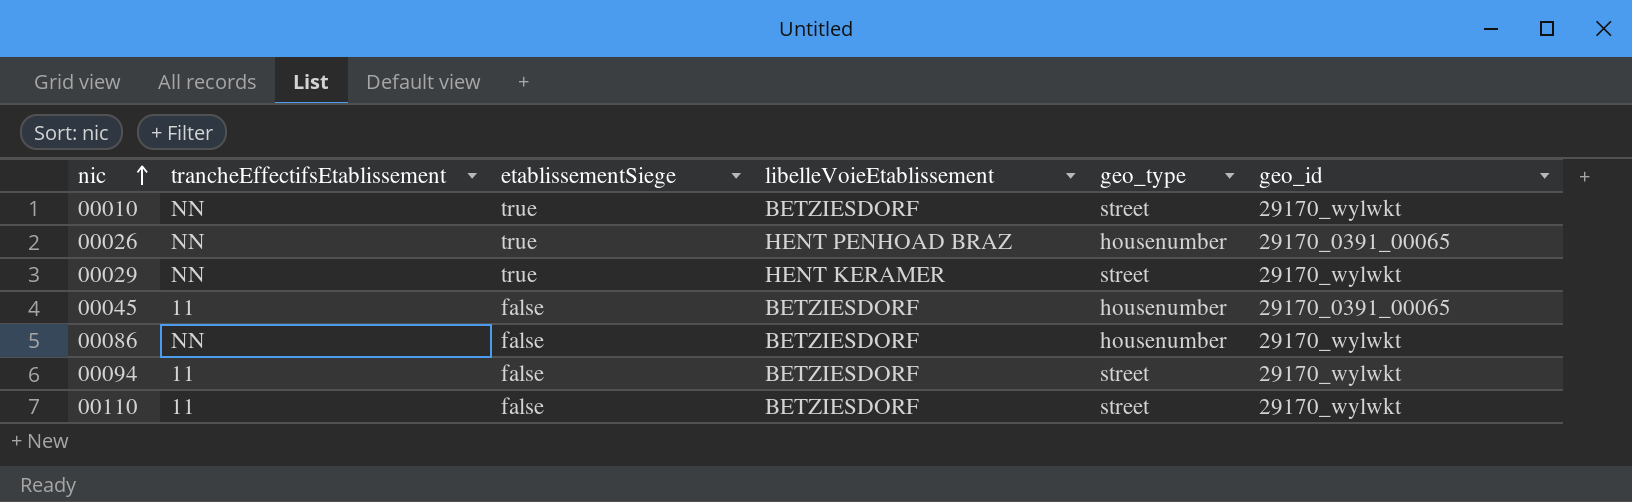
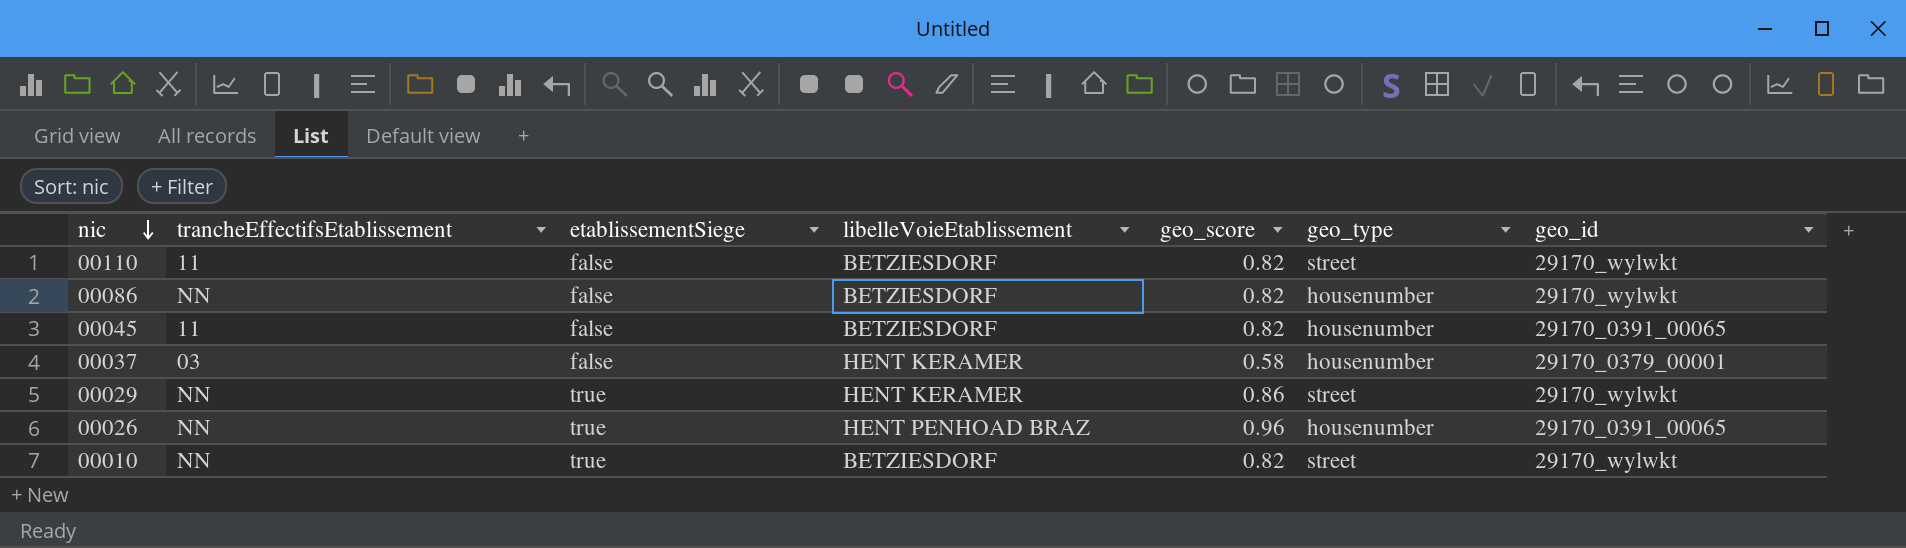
row order: nic ascending -> nic descending
column geo_score | position: none -> 5
row 00094: 11 | false | BETZIESDORF | street | 29170_wylwkt -> none
row 00037: none -> 03 | false | HENT KERAMER | 0.58 | housenumber | 29170_0379_00001

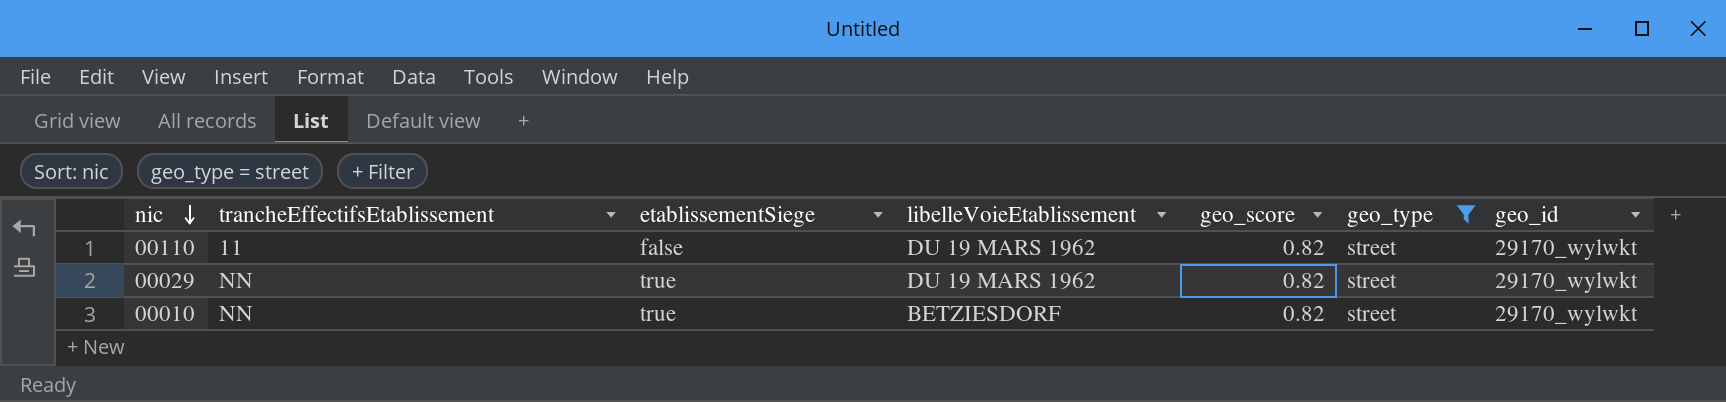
filter: none -> geo_type = street
00110 | libelleVoieEtablissement: BETZIESDORF -> DU 19 MARS 1962
00029 | libelleVoieEtablissement: HENT KERAMER -> DU 19 MARS 1962
00029 | geo_score: 0.86 -> 0.82

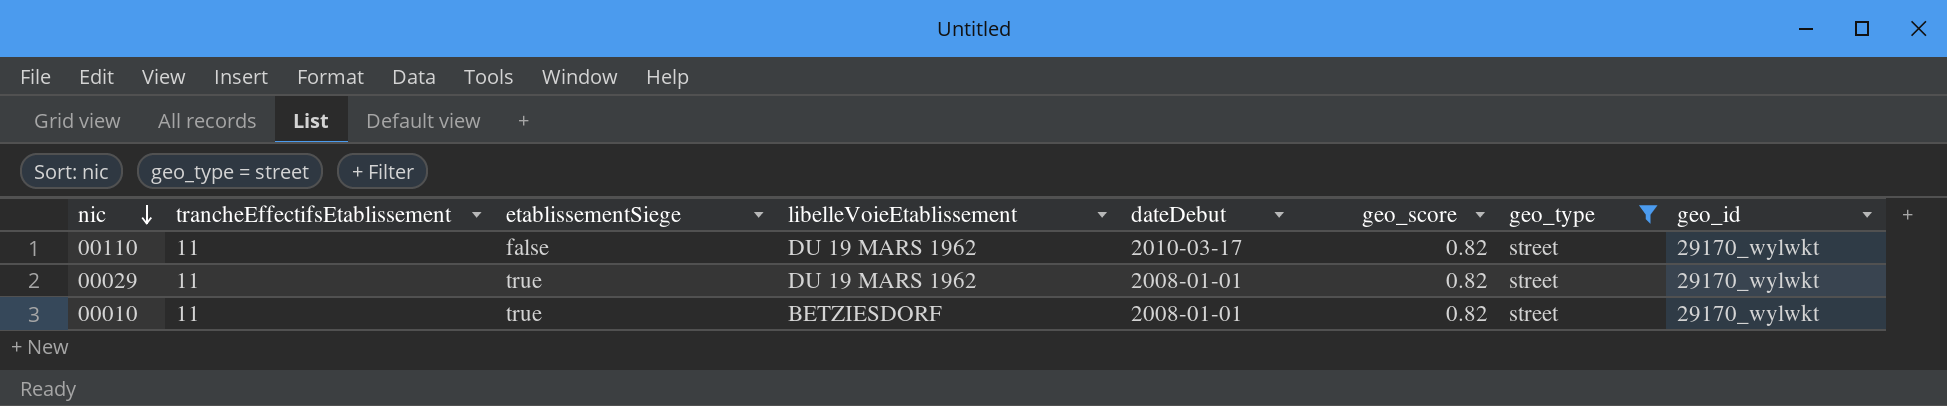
column dateDebut | position: none -> 5
00029 | trancheEffectifsEtablissement: NN -> 11
00010 | trancheEffectifsEtablissement: NN -> 11

